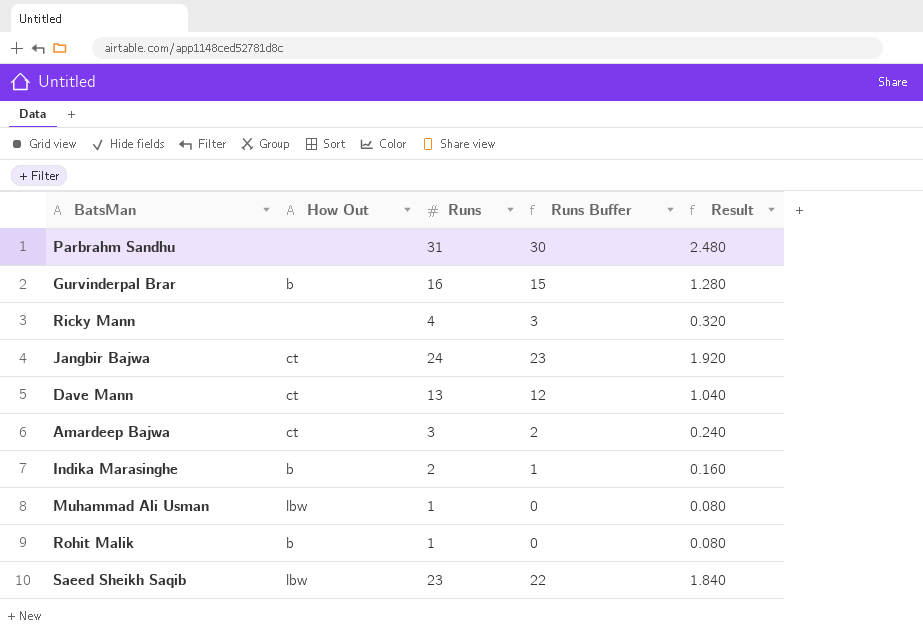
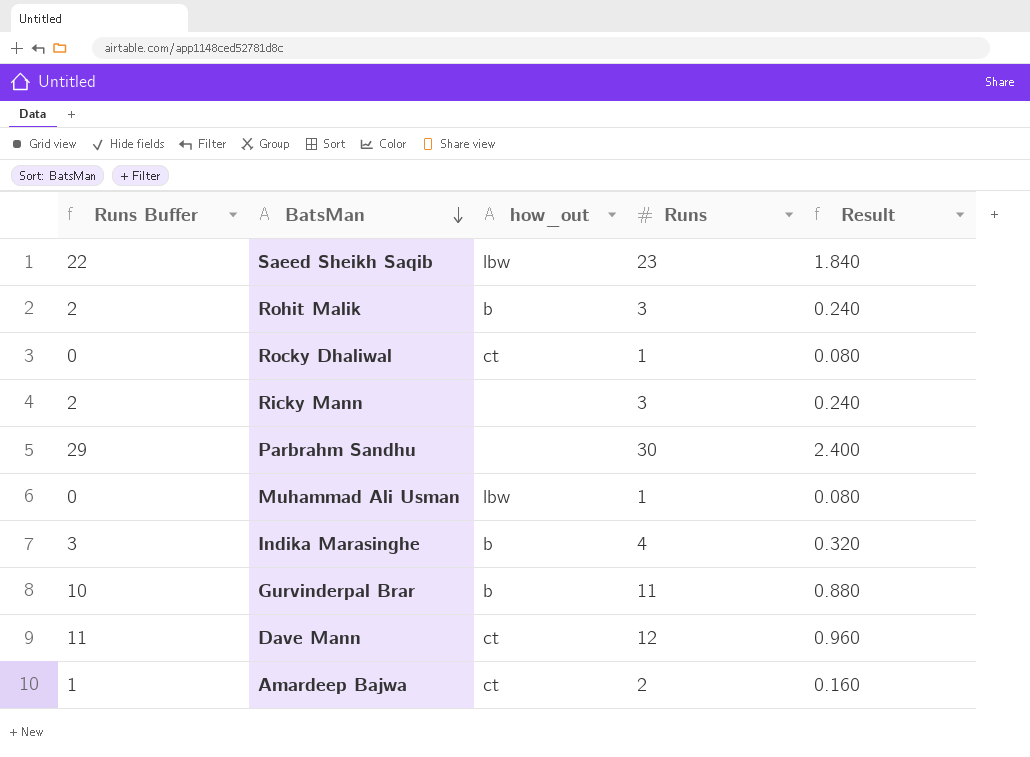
row order: none -> BatsMan descending
column Runs Buffer | position: 4 -> 1
column name: How Out -> how_out
row Jangbir Bajwa: ct | 24 | 23 | 1.920 -> none
Rohit Malik | Runs Buffer: 0 -> 2
Rohit Malik | Runs: 1 -> 3
Rohit Malik | Result: 0.080 -> 0.240
row Rocky Dhaliwal: none -> 0 | ct | 1 | 0.080
Ricky Mann | Runs Buffer: 3 -> 2
Ricky Mann | Runs: 4 -> 3
Ricky Mann | Result: 0.320 -> 0.240
Parbrahm Sandhu | Runs Buffer: 30 -> 29
Parbrahm Sandhu | Runs: 31 -> 30
Parbrahm Sandhu | Result: 2.480 -> 2.400
Indika Marasinghe | Runs Buffer: 1 -> 3
Indika Marasinghe | Runs: 2 -> 4
Indika Marasinghe | Result: 0.160 -> 0.320
Gurvinderpal Brar | Runs Buffer: 15 -> 10
Gurvinderpal Brar | Runs: 16 -> 11
Gurvinderpal Brar | Result: 1.280 -> 0.880
Dave Mann | Runs Buffer: 12 -> 11
Dave Mann | Runs: 13 -> 12
Dave Mann | Result: 1.040 -> 0.960
Amardeep Bajwa | Runs Buffer: 2 -> 1
Amardeep Bajwa | Runs: 3 -> 2
Amardeep Bajwa | Result: 0.240 -> 0.160

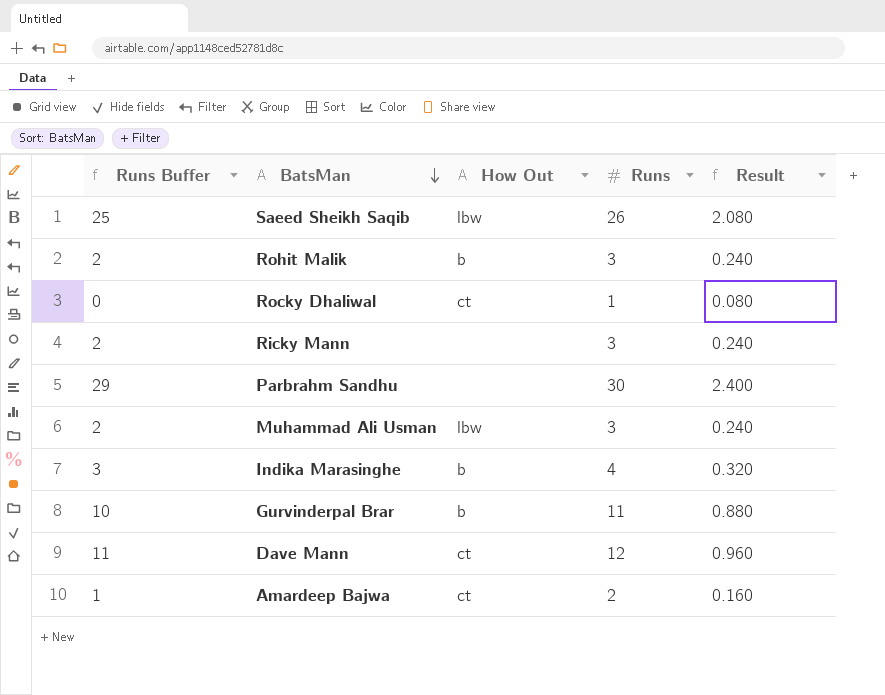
column name: how_out -> How Out
Saeed Sheikh Saqib | Runs Buffer: 22 -> 25
Saeed Sheikh Saqib | Runs: 23 -> 26
Saeed Sheikh Saqib | Result: 1.840 -> 2.080
Muhammad Ali Usman | Runs Buffer: 0 -> 2
Muhammad Ali Usman | Runs: 1 -> 3
Muhammad Ali Usman | Result: 0.080 -> 0.240

